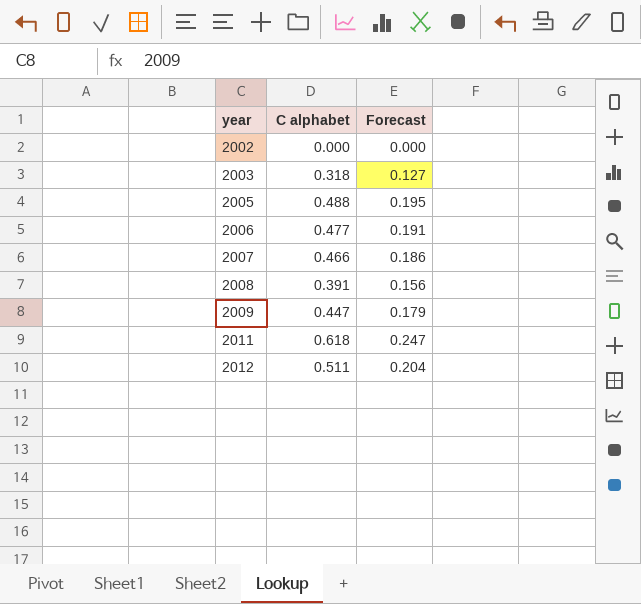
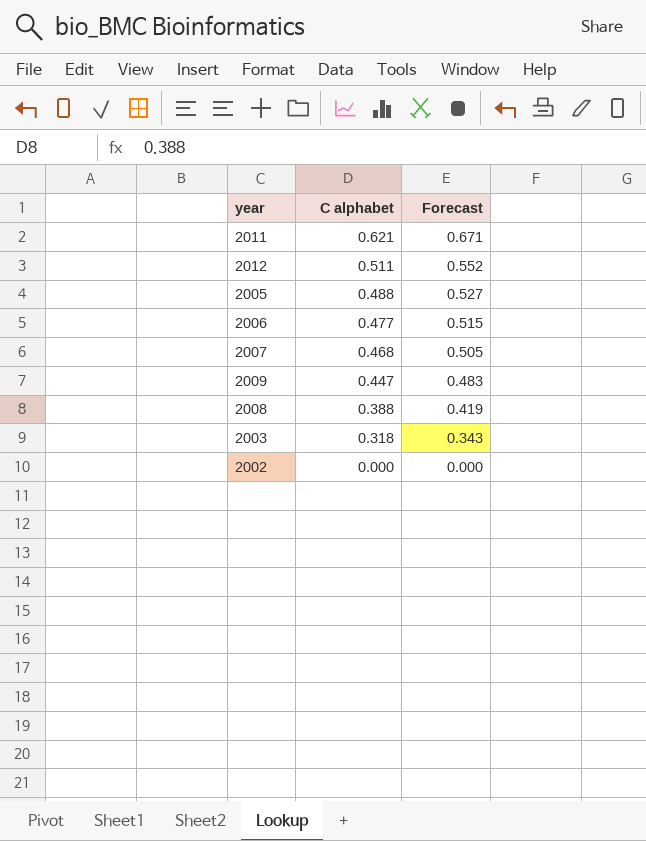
row order: year ascending -> C alphabet descending
column Forecast | formula: [C alphabet] * 0.4 -> [C alphabet] * 1.08
2011 | C alphabet: 0.618 -> 0.621
2007 | C alphabet: 0.466 -> 0.468
2008 | C alphabet: 0.391 -> 0.388

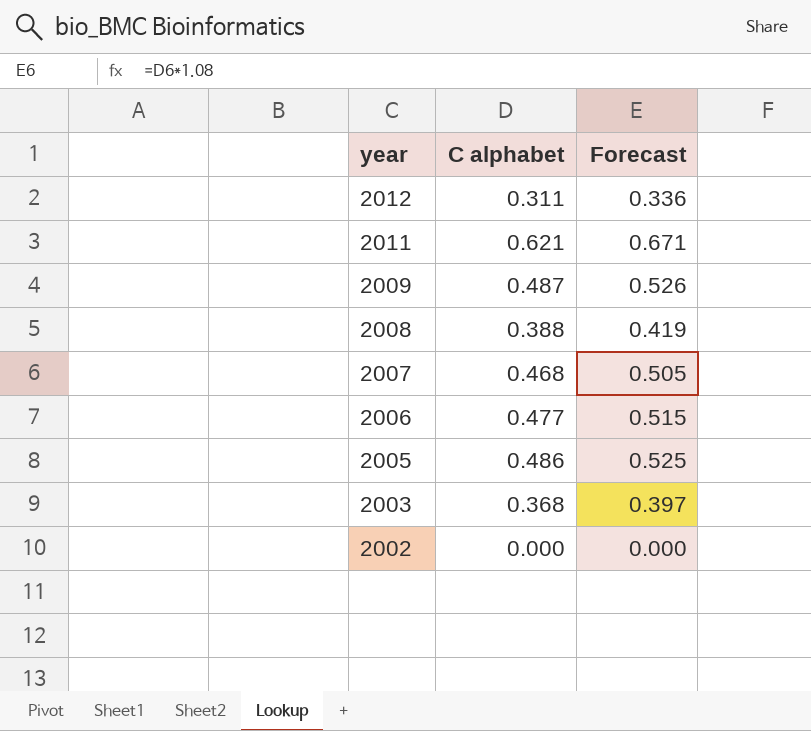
row order: C alphabet descending -> year descending
2012 | C alphabet: 0.511 -> 0.311
2012 | Forecast: 0.552 -> 0.336
2009 | C alphabet: 0.447 -> 0.487
2009 | Forecast: 0.483 -> 0.526
2005 | C alphabet: 0.488 -> 0.486
2005 | Forecast: 0.527 -> 0.525
2003 | C alphabet: 0.318 -> 0.368
2003 | Forecast: 0.343 -> 0.397

